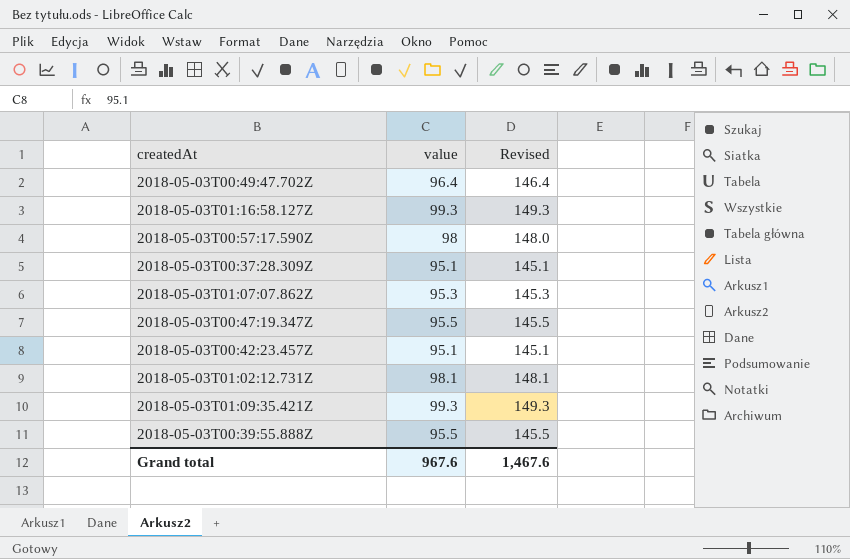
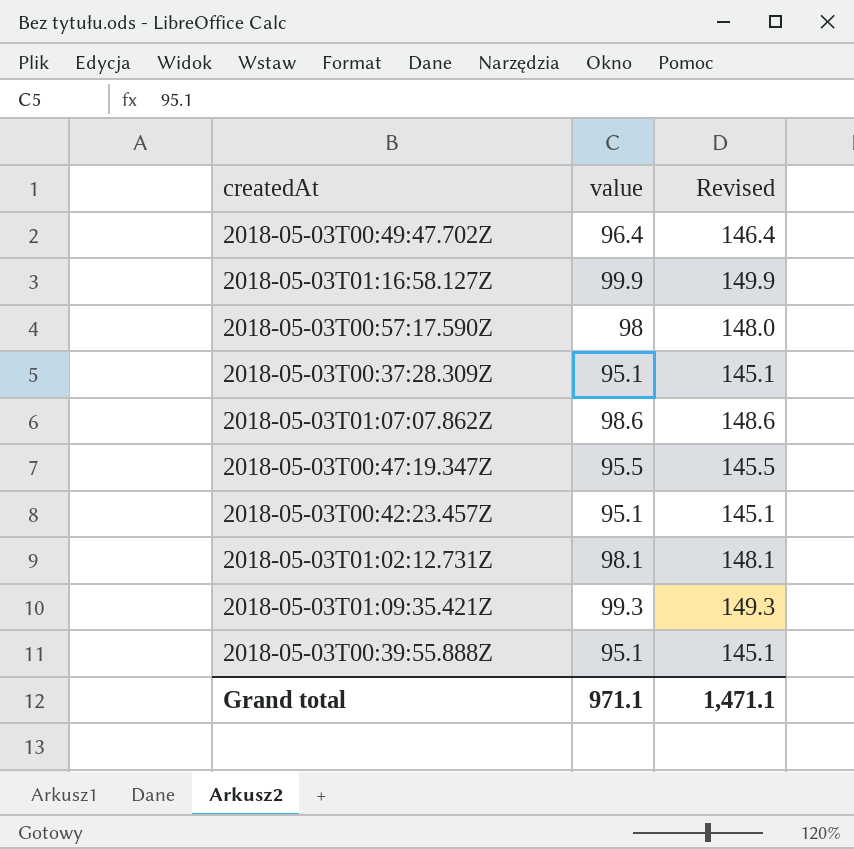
2018-05-03T01:16:58.127Z | value: 99.3 -> 99.9
2018-05-03T01:16:58.127Z | Revised: 149.3 -> 149.9
2018-05-03T01:07:07.862Z | value: 95.3 -> 98.6
2018-05-03T01:07:07.862Z | Revised: 145.3 -> 148.6
2018-05-03T00:39:55.888Z | value: 95.5 -> 95.1
2018-05-03T00:39:55.888Z | Revised: 145.5 -> 145.1
Grand total | value: 967.6 -> 971.1
Grand total | Revised: 1,467.6 -> 1,471.1

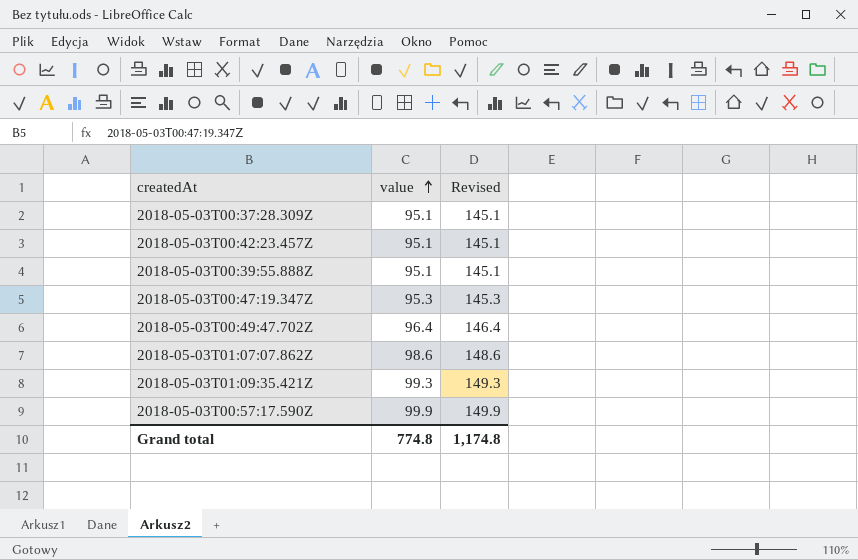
row order: none -> value ascending
row 2018-05-03T01:16:58.127Z: 99.9 | 149.9 -> none
row 2018-05-03T01:02:12.731Z: 98.1 | 148.1 -> none
2018-05-03T00:47:19.347Z | value: 95.5 -> 95.3
2018-05-03T00:47:19.347Z | Revised: 145.5 -> 145.3
2018-05-03T00:57:17.590Z | value: 98 -> 99.9
2018-05-03T00:57:17.590Z | Revised: 148.0 -> 149.9
Grand total | value: 971.1 -> 774.8
Grand total | Revised: 1,471.1 -> 1,174.8

